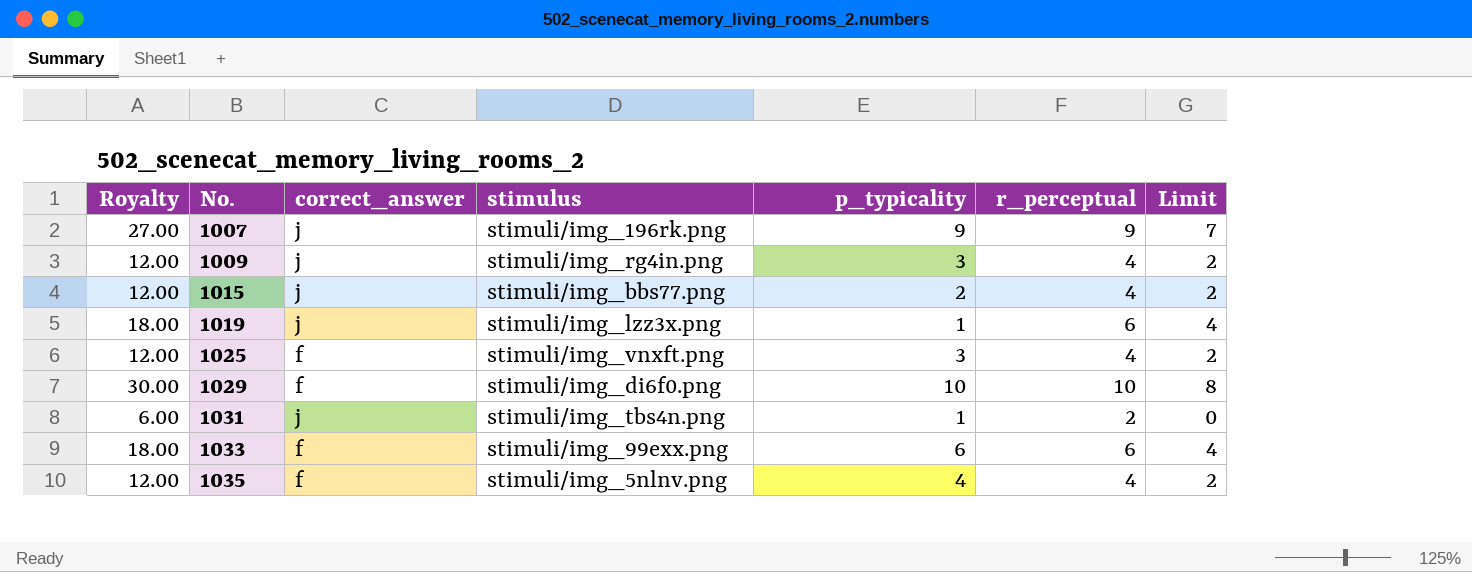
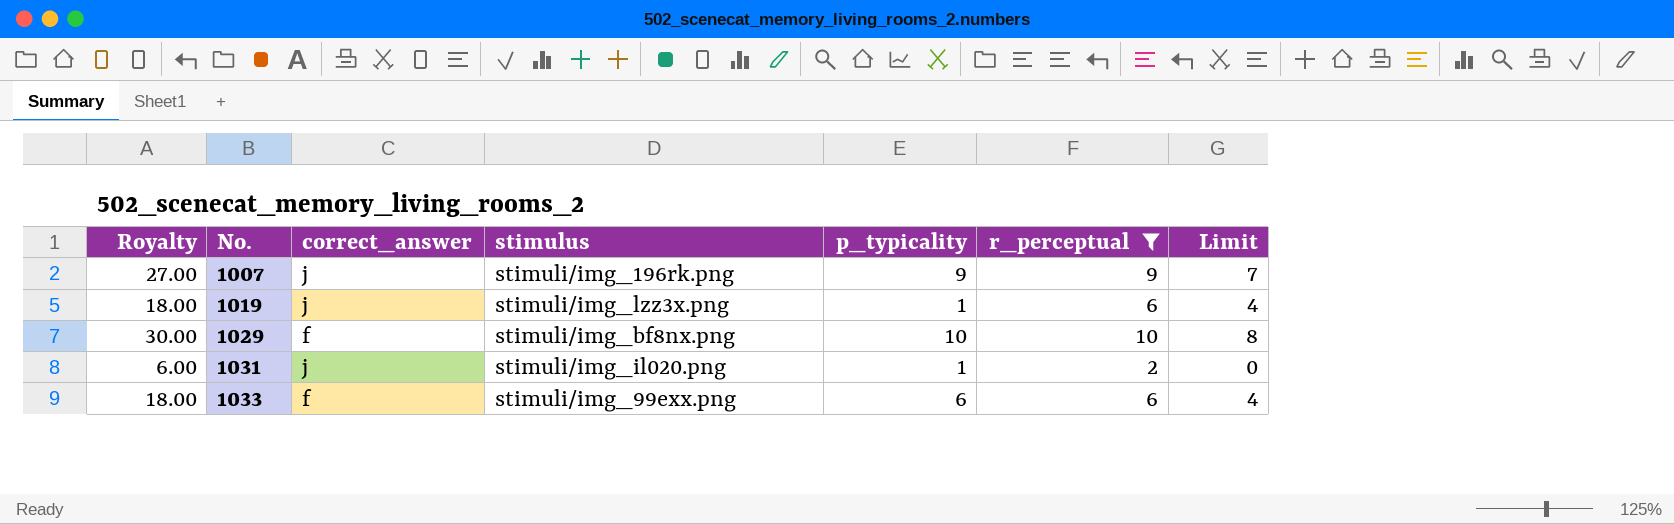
filter: none -> r_perceptual != 4
1029 | stimulus: stimuli/img_di6f0.png -> stimuli/img_bf8nx.png
1031 | stimulus: stimuli/img_tbs4n.png -> stimuli/img_il020.png

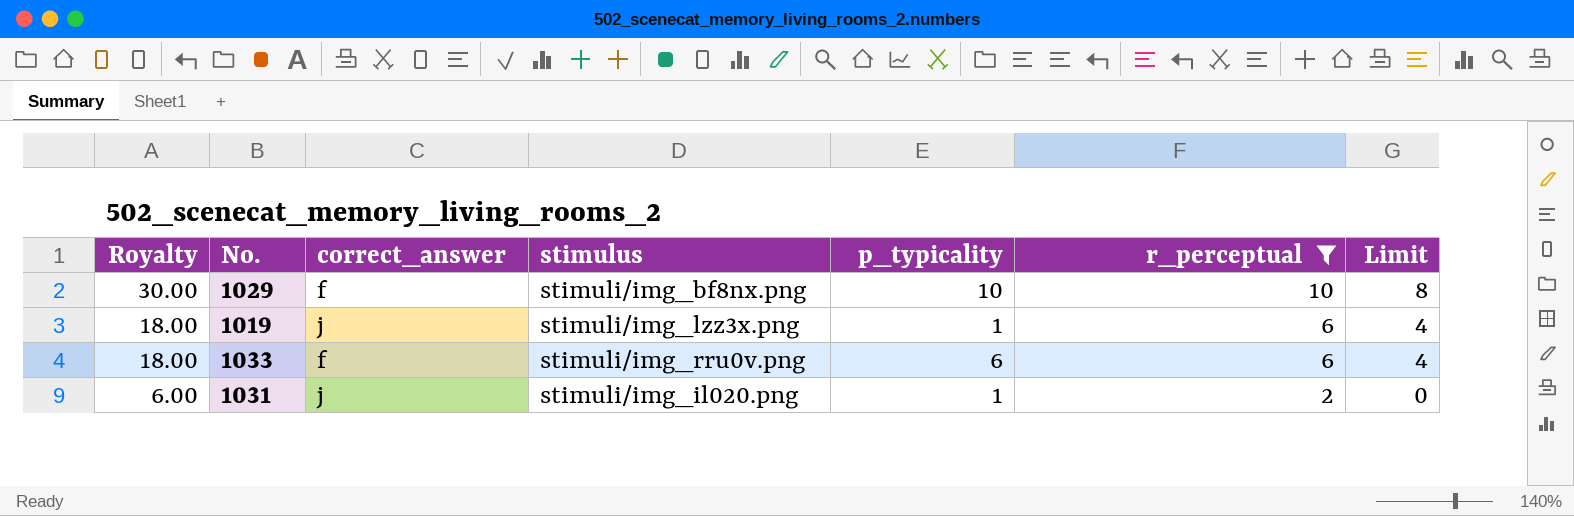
row order: No. ascending -> Royalty descending
row 1007: 27.00 | j | stimuli/img_196rk.png | 9 | 9 | 7 -> none
1033 | stimulus: stimuli/img_99exx.png -> stimuli/img_rru0v.png

